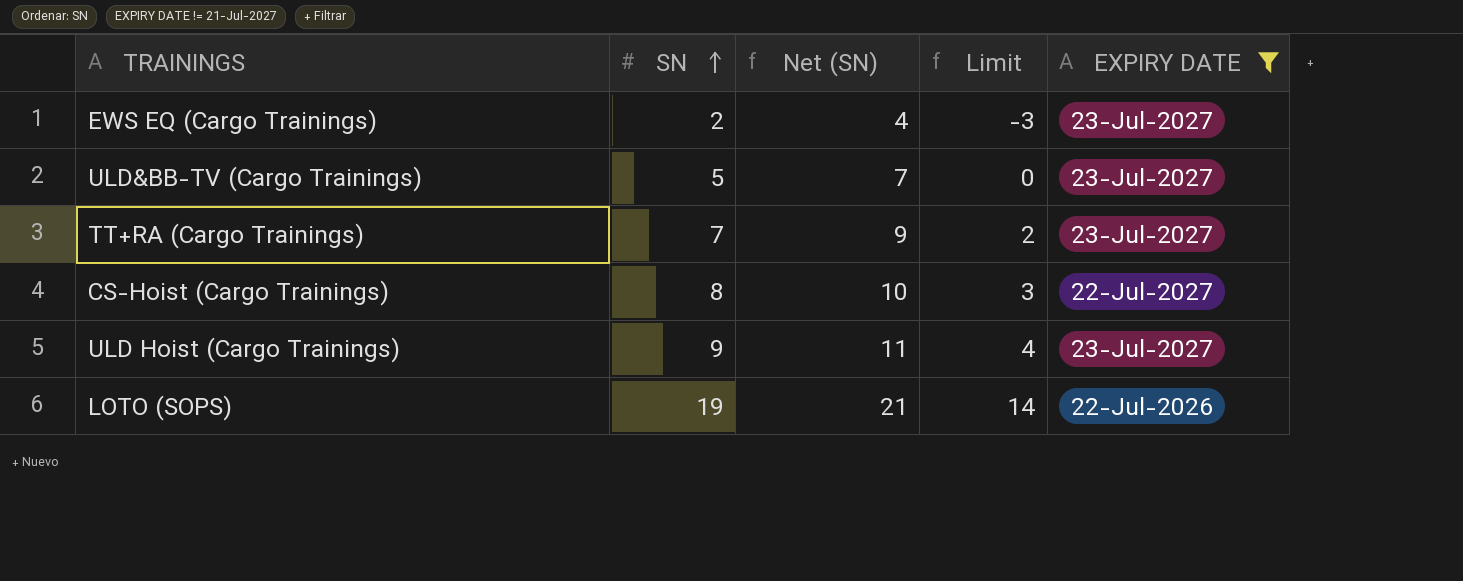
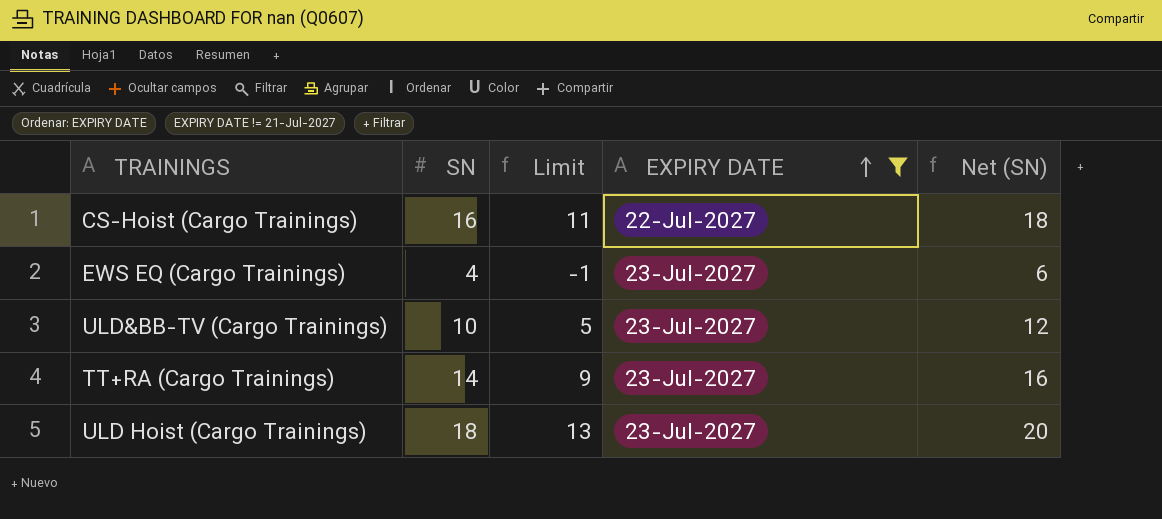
row order: SN ascending -> EXPIRY DATE ascending
column Net (SN) | position: 3 -> 5
row LOTO (SOPS): 19 | 21 | 14 | 22-Jul-2026 -> none
CS-Hoist (Cargo Trainings) | SN: 8 -> 16
CS-Hoist (Cargo Trainings) | Limit: 3 -> 11
CS-Hoist (Cargo Trainings) | Net (SN): 10 -> 18
EWS EQ (Cargo Trainings) | SN: 2 -> 4
EWS EQ (Cargo Trainings) | Limit: -3 -> -1
EWS EQ (Cargo Trainings) | Net (SN): 4 -> 6
ULD&BB-TV (Cargo Trainings) | SN: 5 -> 10
ULD&BB-TV (Cargo Trainings) | Limit: 0 -> 5
ULD&BB-TV (Cargo Trainings) | Net (SN): 7 -> 12
TT+RA (Cargo Trainings) | SN: 7 -> 14
TT+RA (Cargo Trainings) | Limit: 2 -> 9
TT+RA (Cargo Trainings) | Net (SN): 9 -> 16
ULD Hoist (Cargo Trainings) | SN: 9 -> 18
ULD Hoist (Cargo Trainings) | Limit: 4 -> 13
ULD Hoist (Cargo Trainings) | Net (SN): 11 -> 20

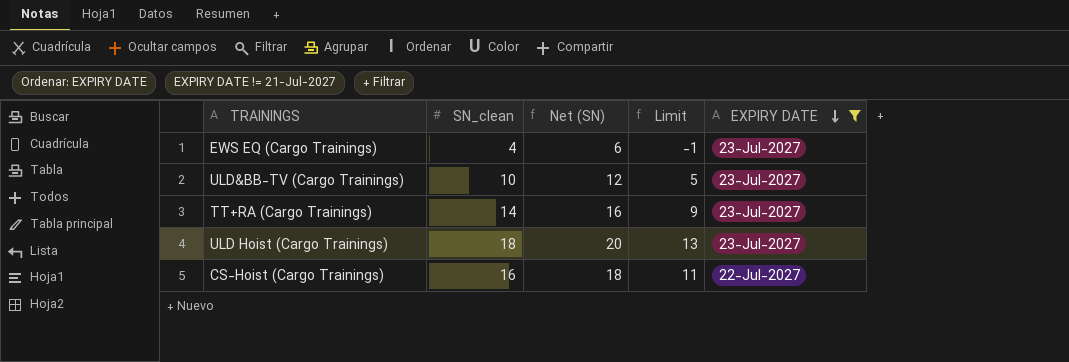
row order: EXPIRY DATE ascending -> EXPIRY DATE descending
column name: SN -> SN_clean
column Net (SN) | position: 5 -> 3

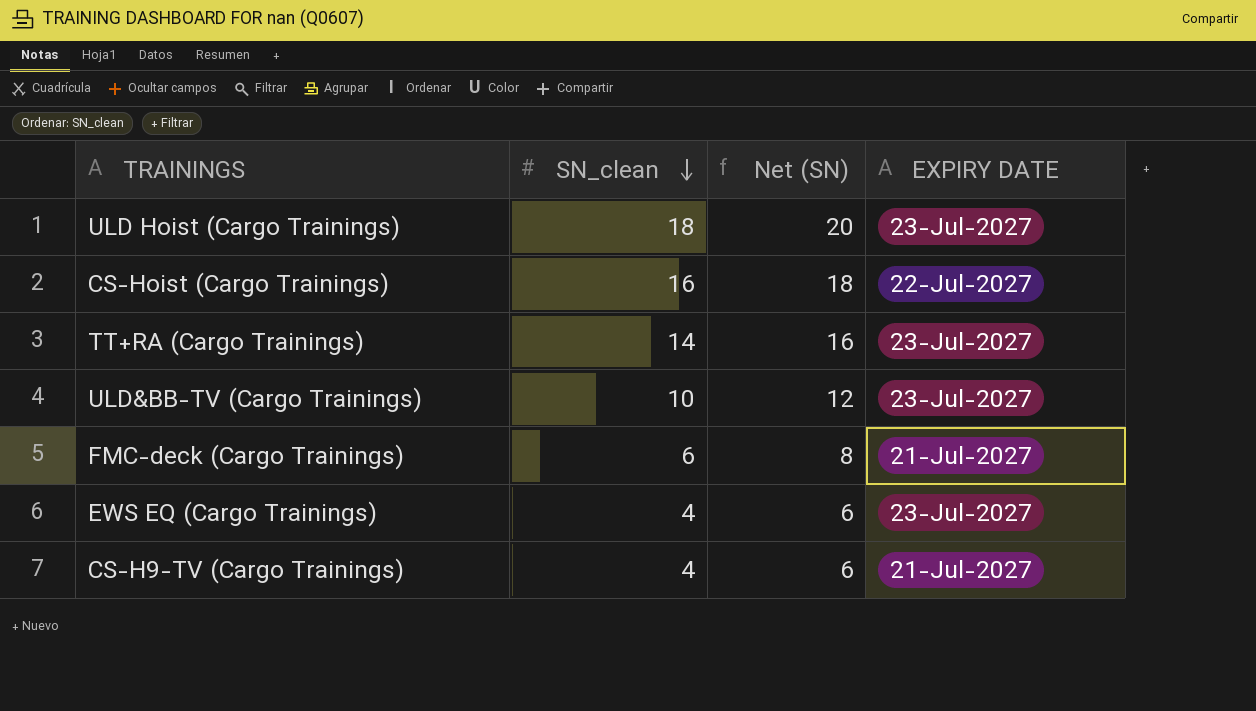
filter: EXPIRY DATE != 21-Jul-2027 -> none
row order: EXPIRY DATE descending -> SN_clean descending
column Limit | formula: [SN_clean] - 5 -> none

